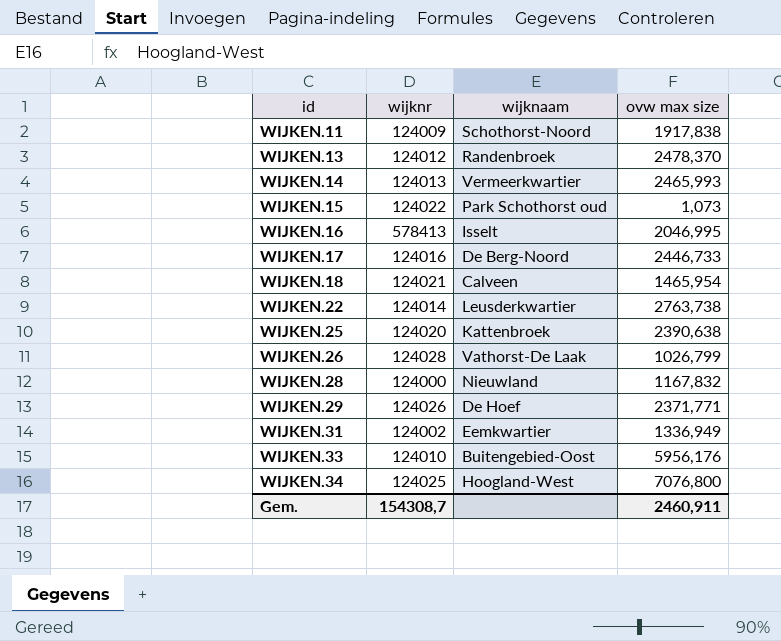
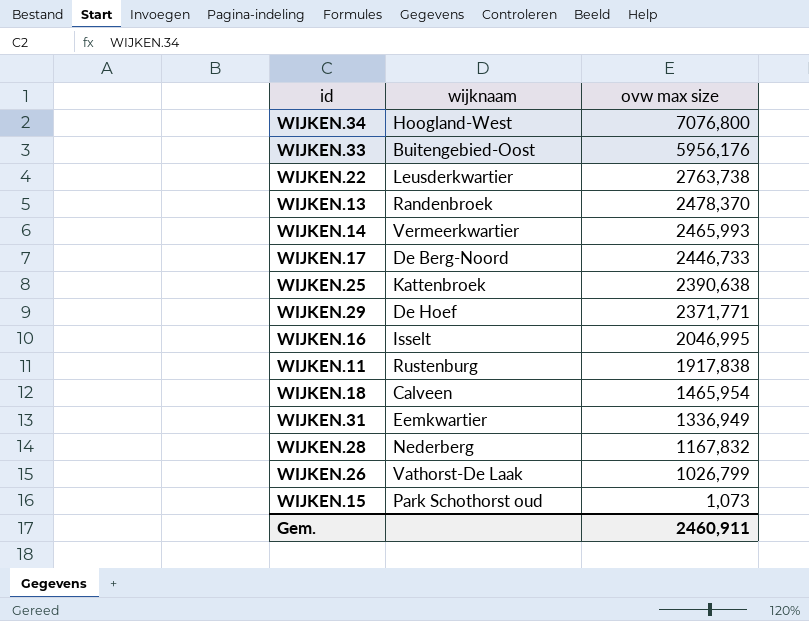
row order: id ascending -> ovw max size descending
column wijknr | position: 2 -> none
WIJKEN.11 | wijknaam: Schothorst-Noord -> Rustenburg
WIJKEN.28 | wijknaam: Nieuwland -> Nederberg

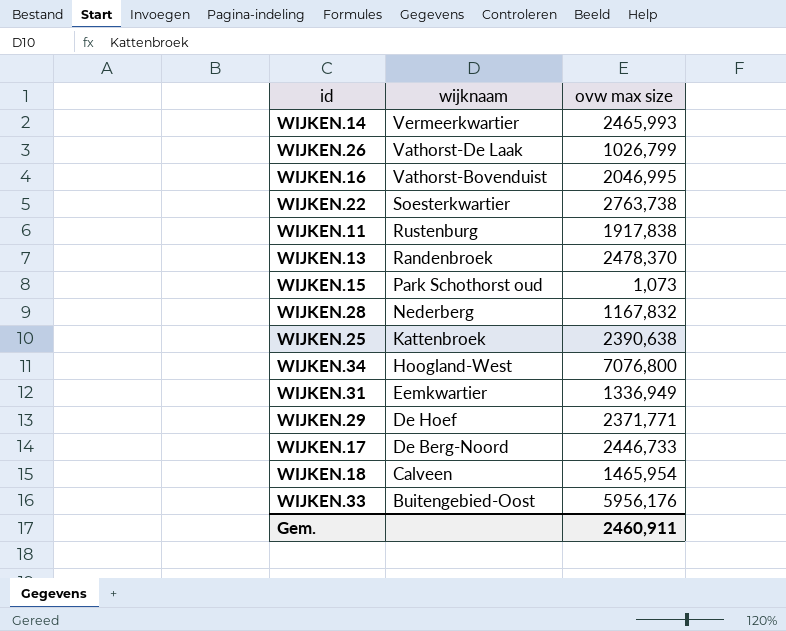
row order: ovw max size descending -> wijknaam descending
WIJKEN.16 | wijknaam: Isselt -> Vathorst-Bovenduist
WIJKEN.22 | wijknaam: Leusderkwartier -> Soesterkwartier

